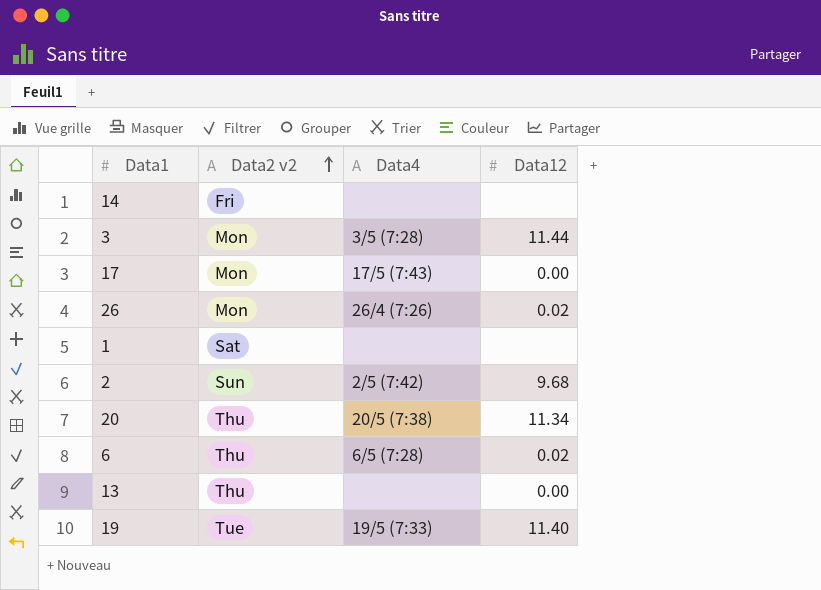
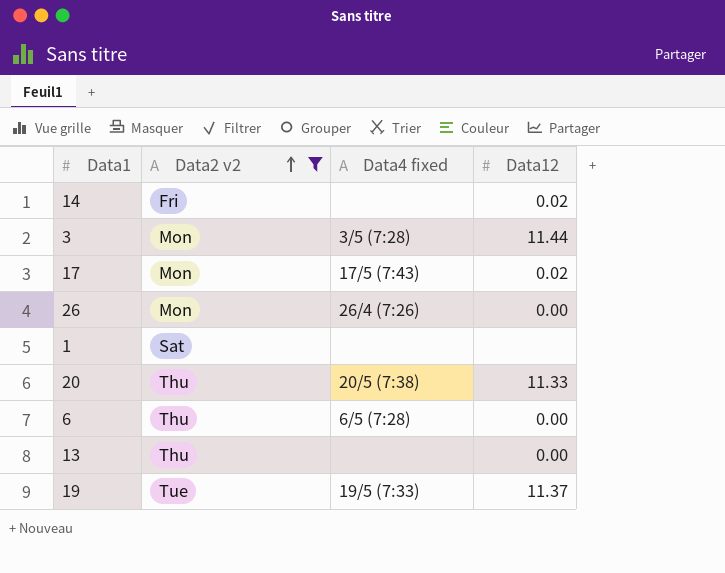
filter: none -> Data2 v2 != Sun
column name: Data4 -> Data4 fixed
14 | Data12: none -> 0.02
17 | Data12: 0.00 -> 0.02
26 | Data12: 0.02 -> 0.00
20 | Data12: 11.34 -> 11.33
6 | Data12: 0.02 -> 0.00
19 | Data12: 11.40 -> 11.37

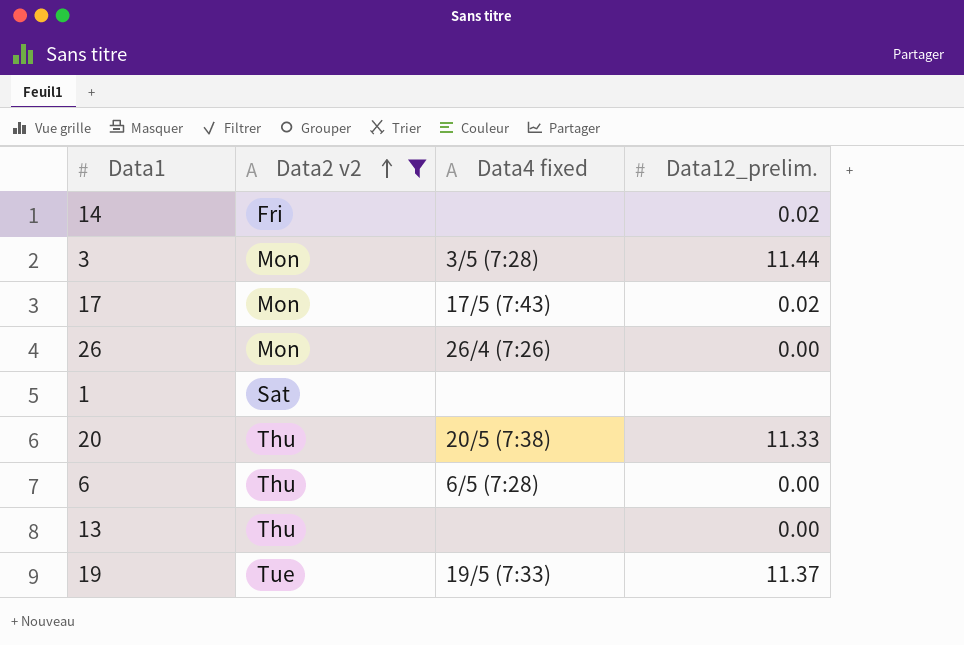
column name: Data12 -> Data12_prelim.

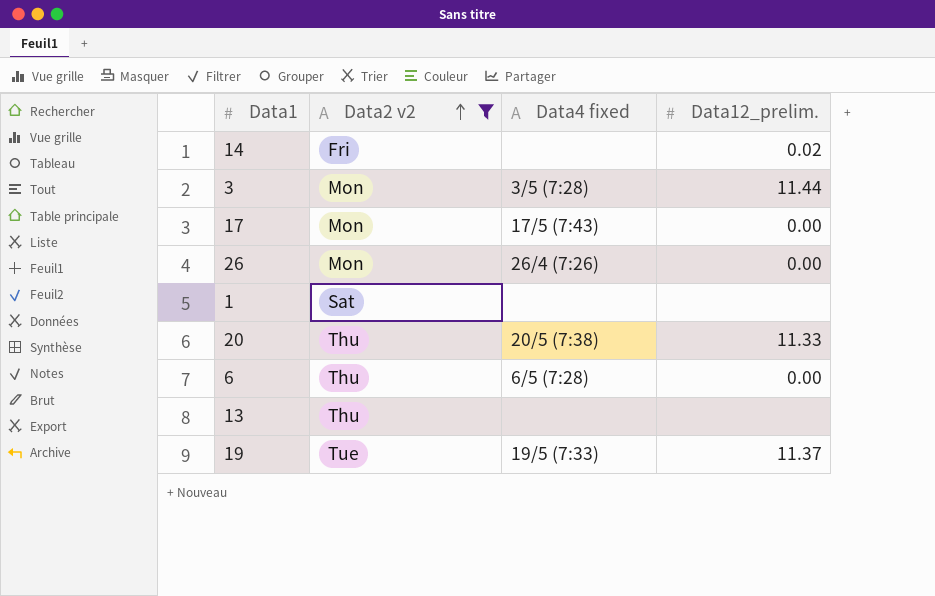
17 | Data12_prelim.: 0.02 -> 0.00
13 | Data12_prelim.: 0.00 -> none

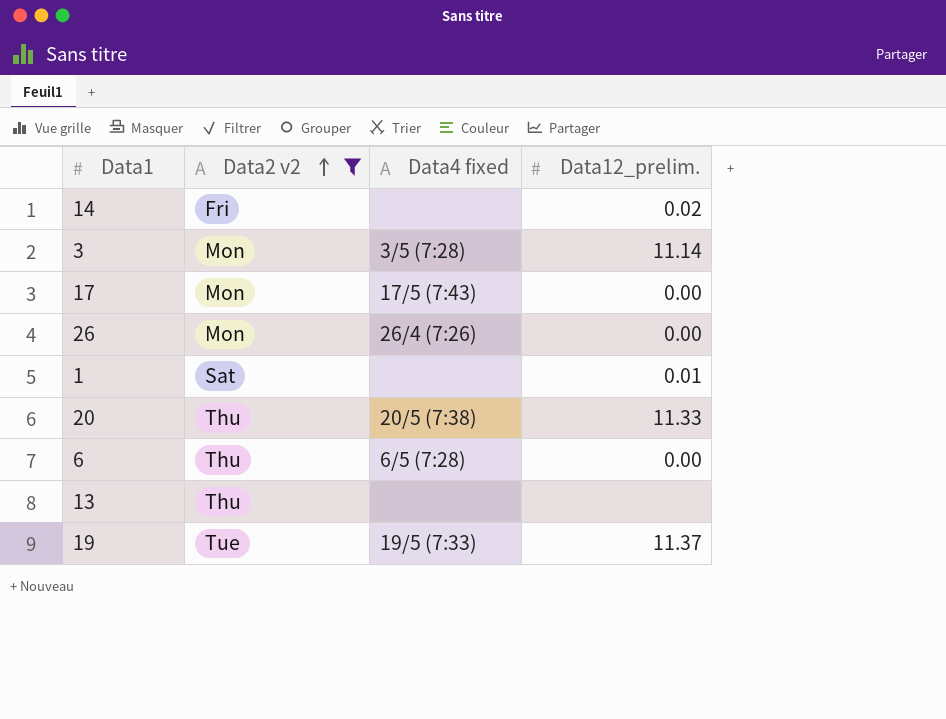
3 | Data12_prelim.: 11.44 -> 11.14
1 | Data12_prelim.: none -> 0.01

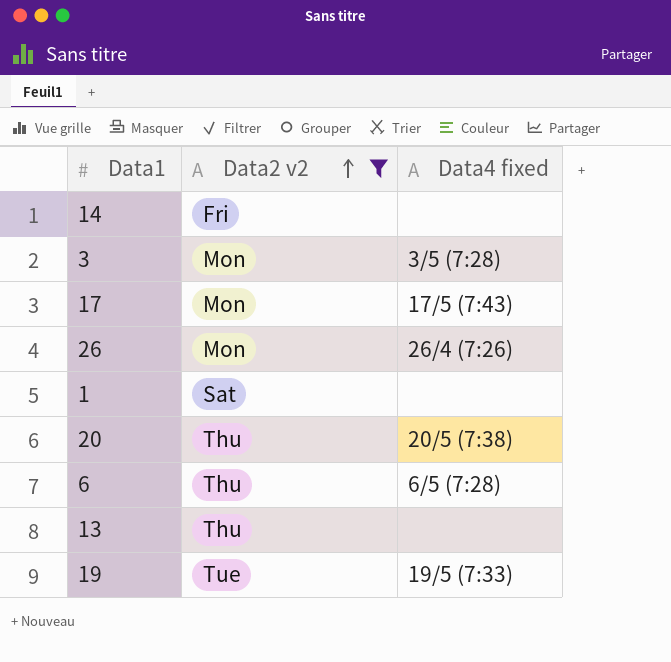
column Data12_prelim. | position: 4 -> none

